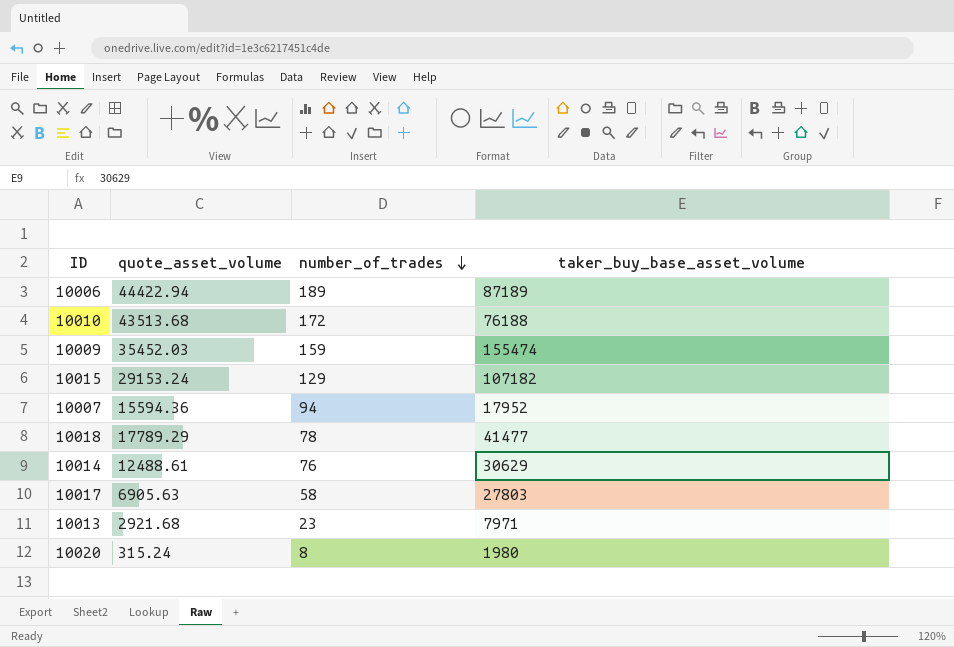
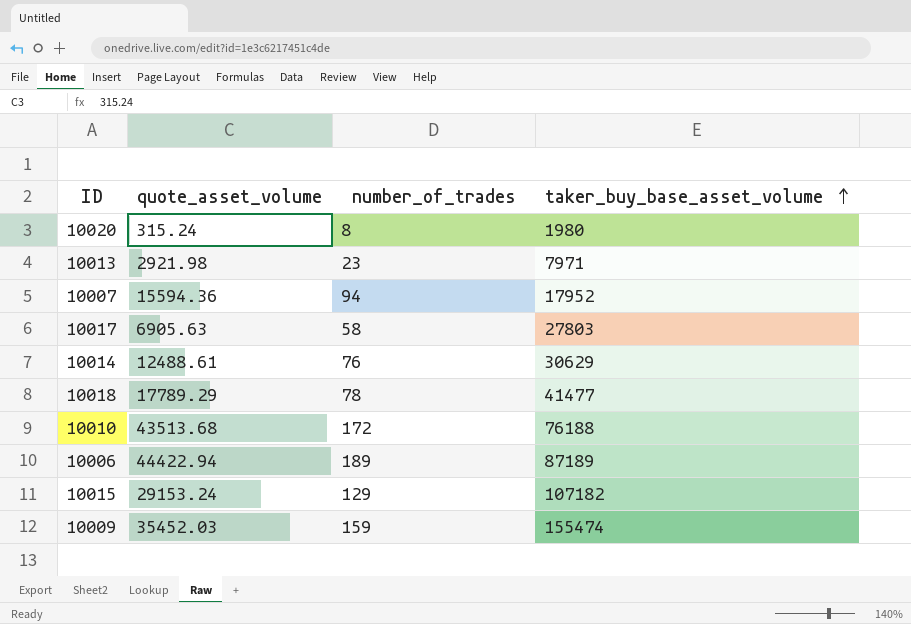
row order: number_of_trades descending -> taker_buy_base_asset_volume ascending
10013 | quote_asset_volume: 2921.68 -> 2921.98

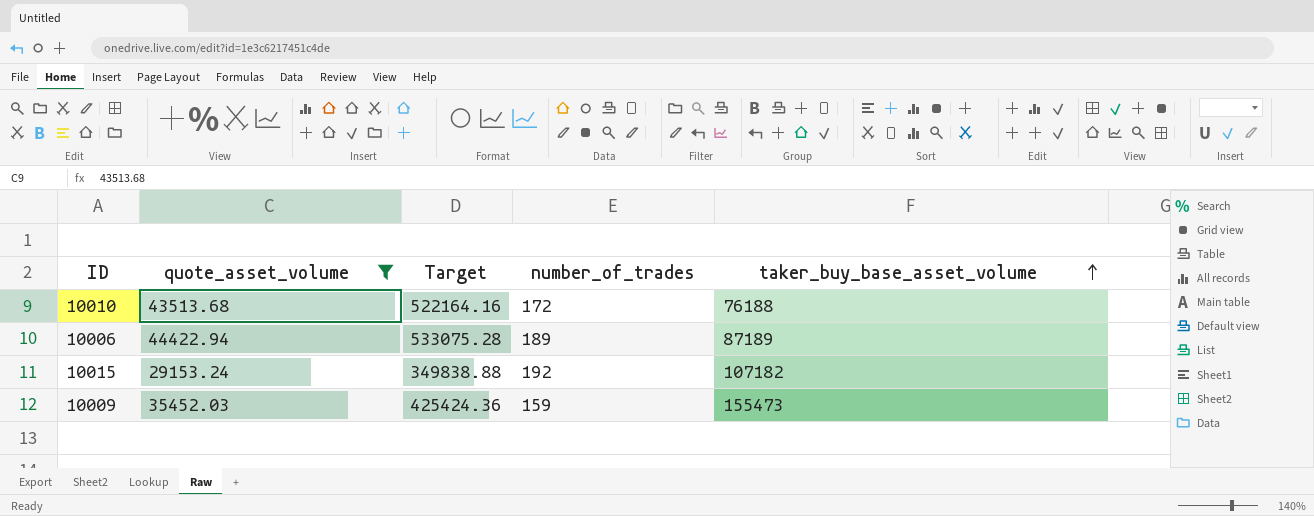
filter: none -> quote_asset_volume >= 29153.24
column Target | formula: none -> [quote_asset_volume] * 12
10015 | number_of_trades: 129 -> 192
10009 | taker_buy_base_asset_volume: 155474 -> 155473

